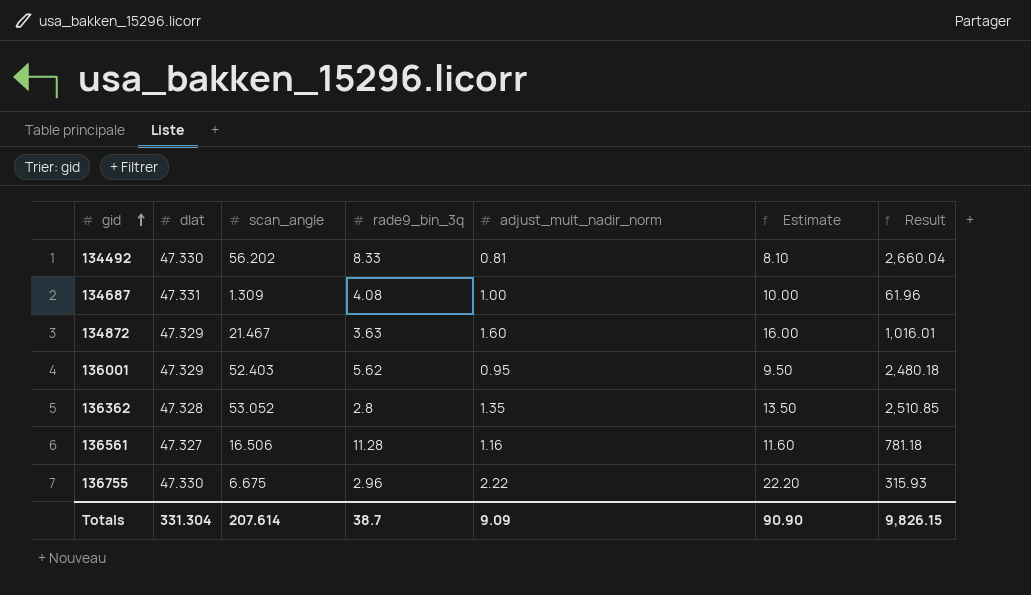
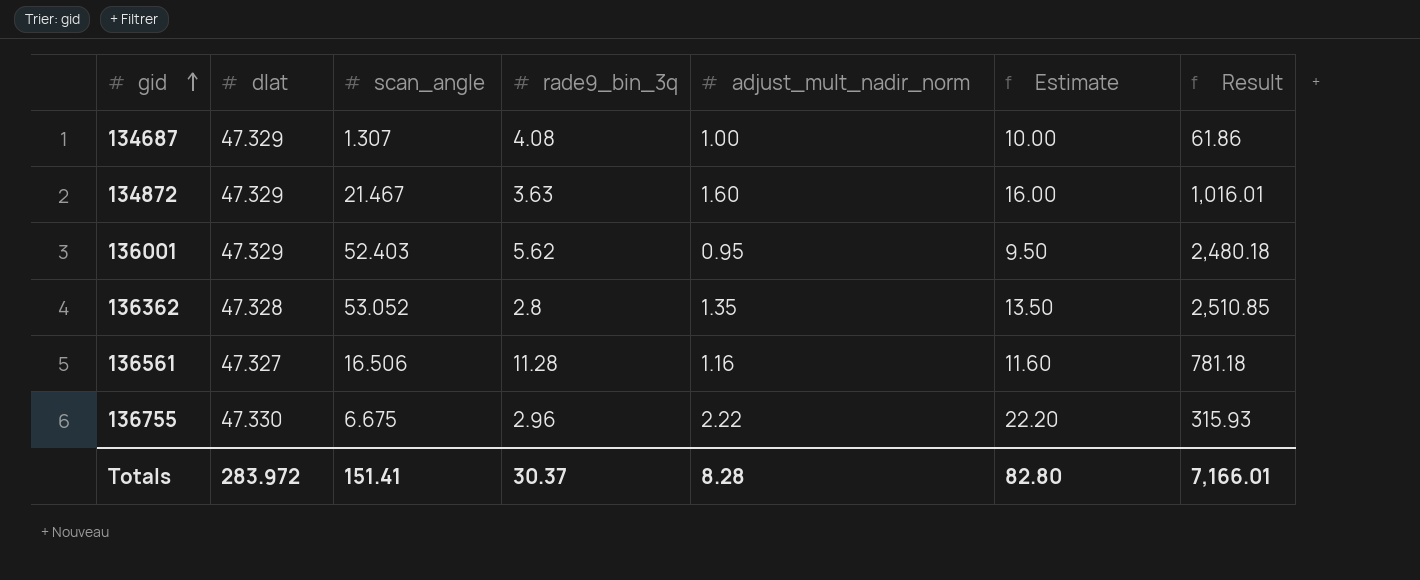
row 134492: 47.330 | 56.202 | 8.33 | 0.81 | 8.10 | 2,660.04 -> none
134687 | dlat: 47.331 -> 47.329
134687 | scan_angle: 1.309 -> 1.307
134687 | Result: 61.96 -> 61.86
Totals | dlat: 331.304 -> 283.972
Totals | scan_angle: 207.614 -> 151.41
Totals | rade9_bin_3q: 38.7 -> 30.37
Totals | adjust_mult_nadir_norm: 9.09 -> 8.28
Totals | Estimate: 90.90 -> 82.80
Totals | Result: 9,826.15 -> 7,166.01

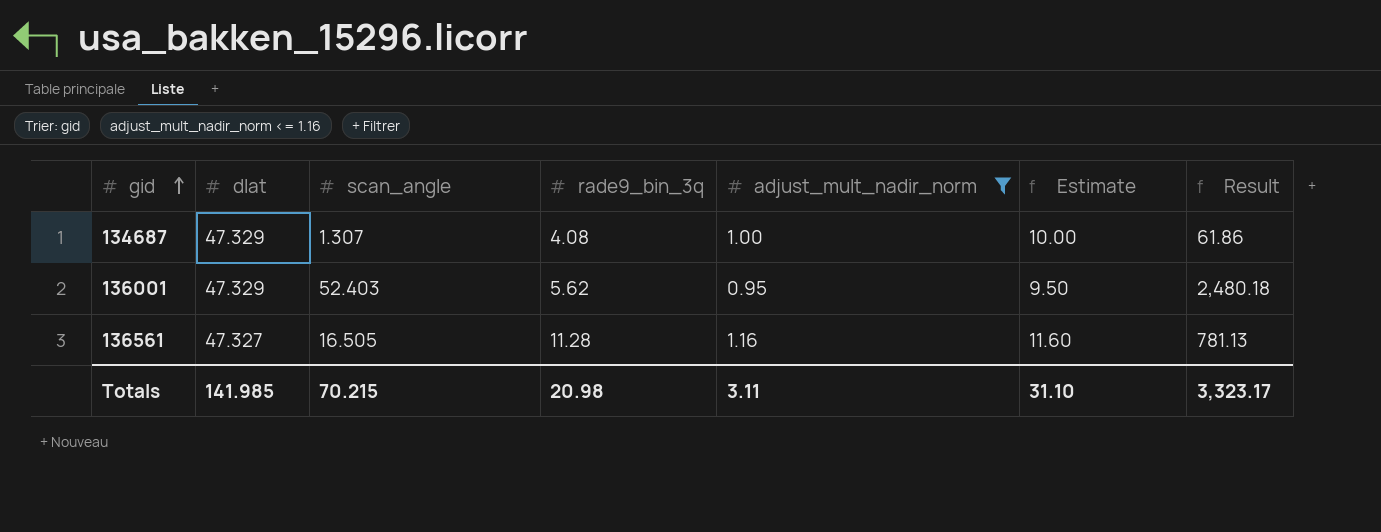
filter: none -> adjust_mult_nadir_norm <= 1.16
136561 | scan_angle: 16.506 -> 16.505
136561 | Result: 781.18 -> 781.13
Totals | dlat: 283.972 -> 141.985
Totals | scan_angle: 151.41 -> 70.215
Totals | rade9_bin_3q: 30.37 -> 20.98
Totals | adjust_mult_nadir_norm: 8.28 -> 3.11
Totals | Estimate: 82.80 -> 31.10
Totals | Result: 7,166.01 -> 3,323.17

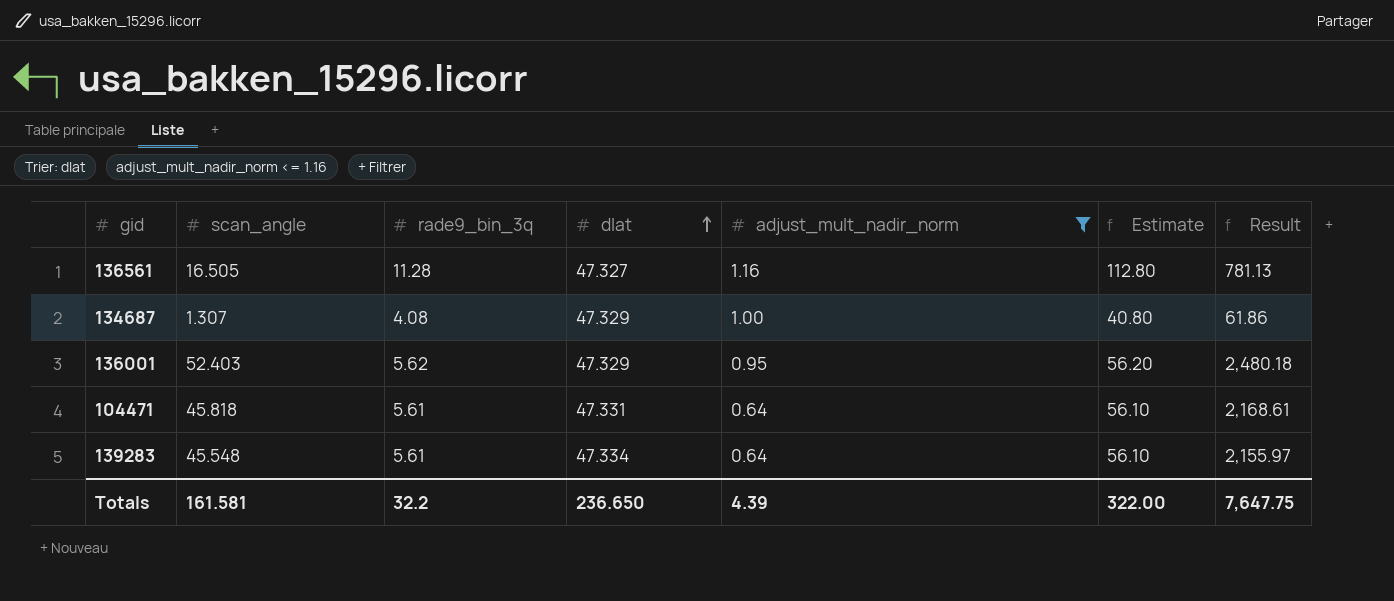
row order: gid ascending -> dlat ascending
column dlat | position: 2 -> 4
column Estimate | formula: [adjust_mult_nadir_norm] * 10 -> [rade9_bin_3q] * 10
row 104471: none -> 45.818 | 5.61 | 47.331 | 0.64 | 56.10 | 2,168.61
row 139283: none -> 45.548 | 5.61 | 47.334 | 0.64 | 56.10 | 2,155.97
Totals | scan_angle: 70.215 -> 161.581
Totals | rade9_bin_3q: 20.98 -> 32.2
Totals | dlat: 141.985 -> 236.650
Totals | adjust_mult_nadir_norm: 3.11 -> 4.39
Totals | Estimate: 31.10 -> 322.00
Totals | Result: 3,323.17 -> 7,647.75

